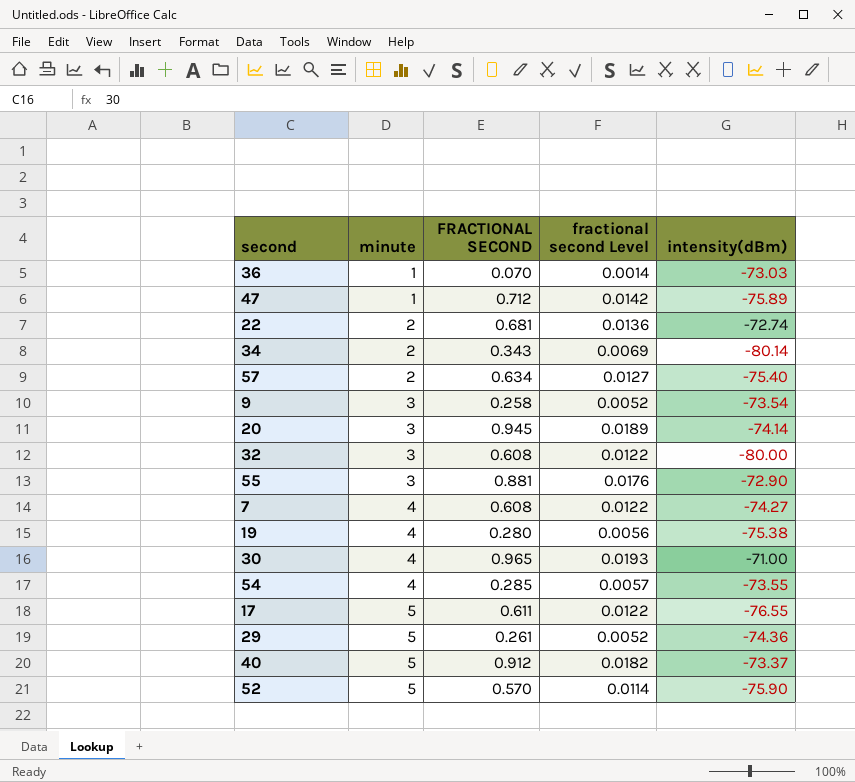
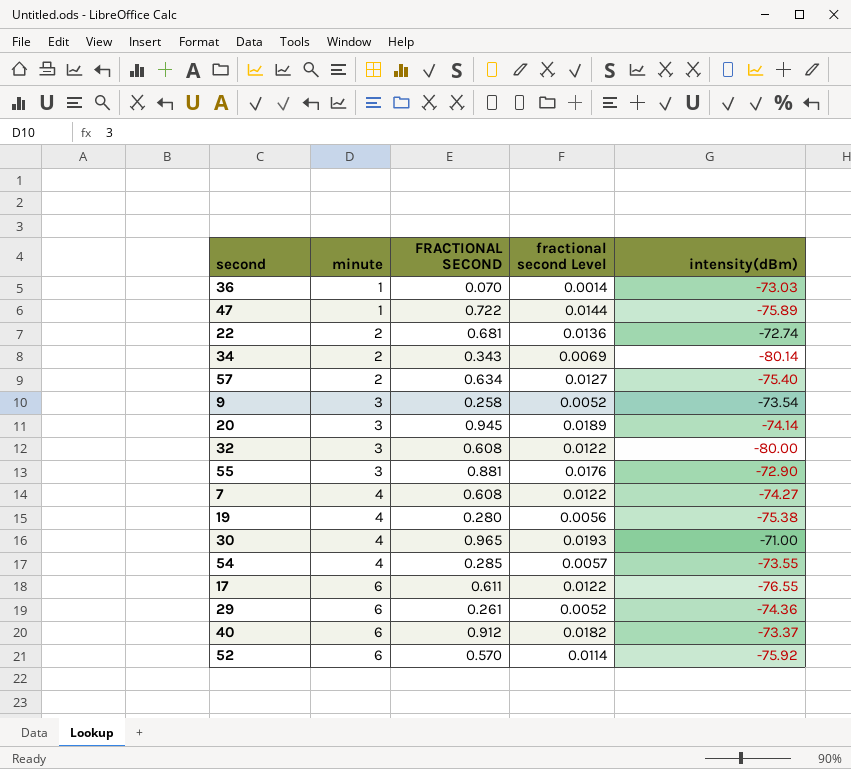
47 | FRACTIONAL SECOND: 0.712 -> 0.722
47 | fractional second Level: 0.0142 -> 0.0144
17 | minute: 5 -> 6
29 | minute: 5 -> 6
40 | minute: 5 -> 6
52 | minute: 5 -> 6
52 | intensity(dBm): -75.90 -> -75.92

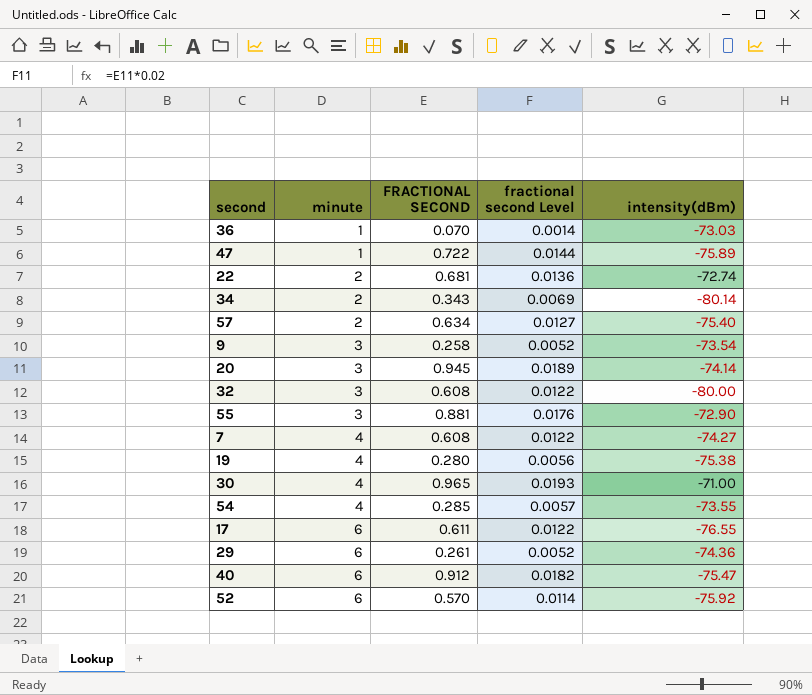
40 | intensity(dBm): -73.37 -> -75.47

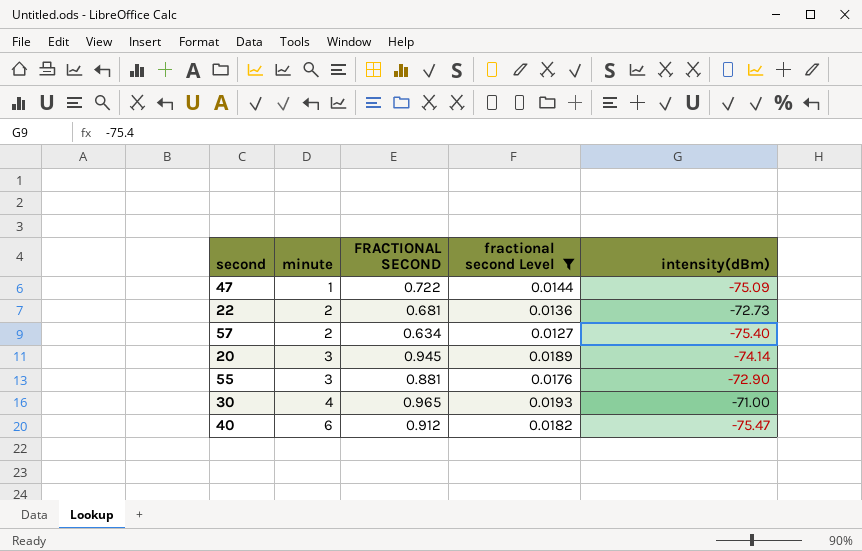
filter: none -> fractional second Level >= 0.0127
47 | intensity(dBm): -75.89 -> -75.09
22 | intensity(dBm): -72.74 -> -72.73

